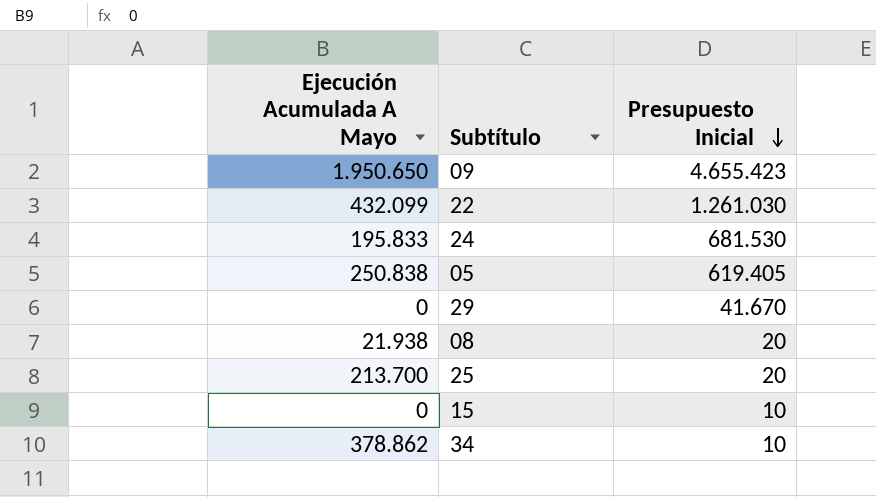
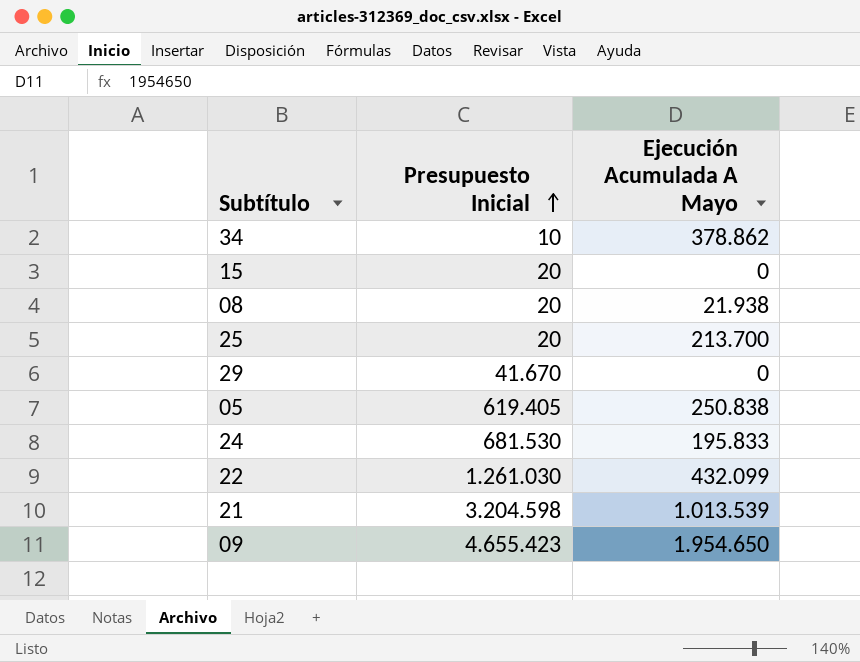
row order: Presupuesto Inicial descending -> Presupuesto Inicial ascending
column Ejecución Acumulada A Mayo | position: 1 -> 3
15 | Presupuesto Inicial: 10 -> 20
row 21: none -> 3.204.598 | 1.013.539
09 | Ejecución Acumulada A Mayo: 1.950.650 -> 1.954.650

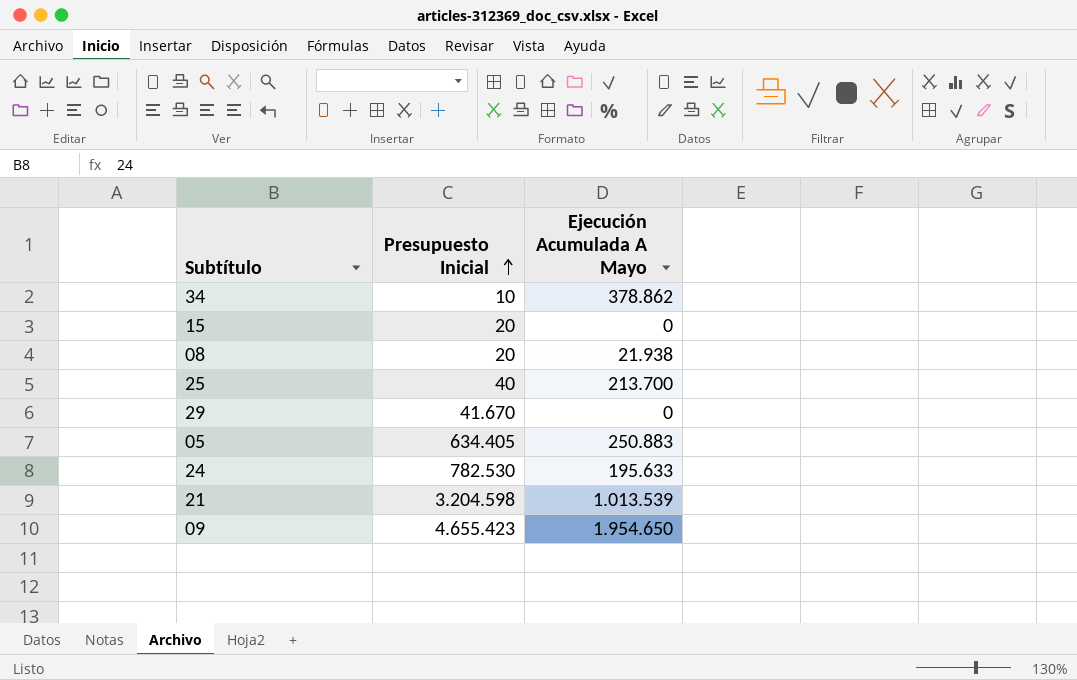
row 22: 1.261.030 | 432.099 -> none
25 | Presupuesto Inicial: 20 -> 40
05 | Presupuesto Inicial: 619.405 -> 634.405
05 | Ejecución Acumulada A Mayo: 250.838 -> 250.883
24 | Presupuesto Inicial: 681.530 -> 782.530
24 | Ejecución Acumulada A Mayo: 195.833 -> 195.633

